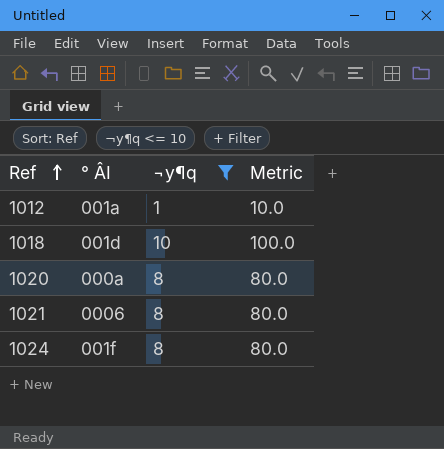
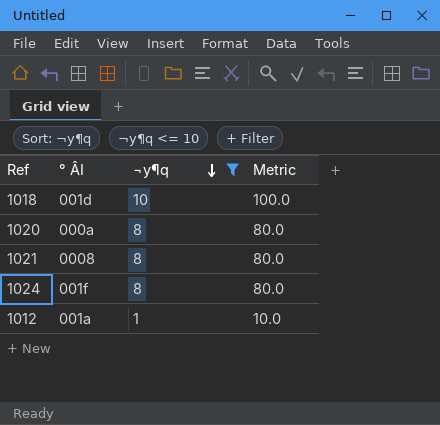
row order: Ref ascending -> ¬y¶q descending
1021 | ° ÂI: 0006 -> 0008

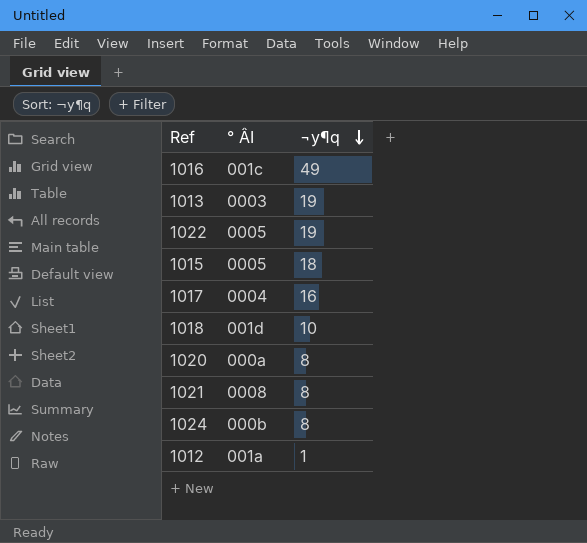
filter: ¬y¶q <= 10 -> none
column Metric | formula: [¬y¶q] * 10 -> none
1024 | ° ÂI: 001f -> 000b

